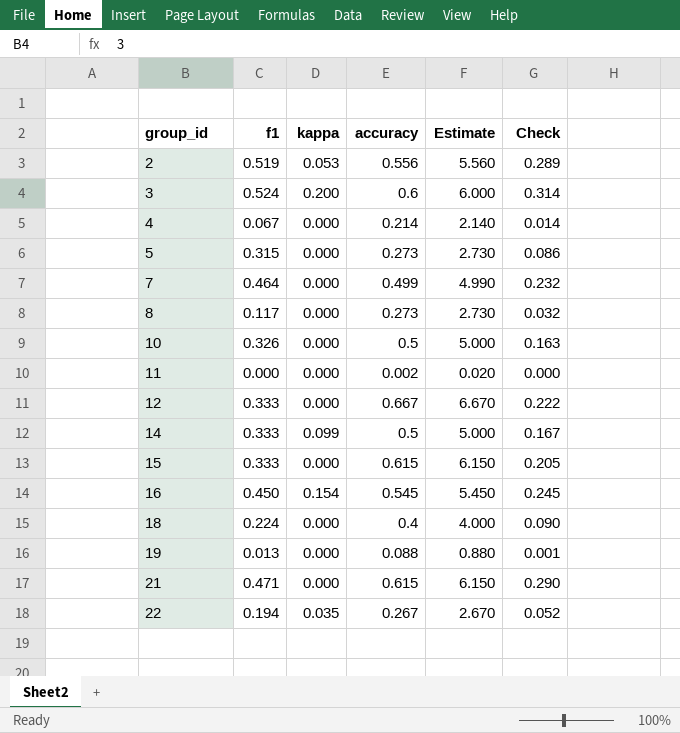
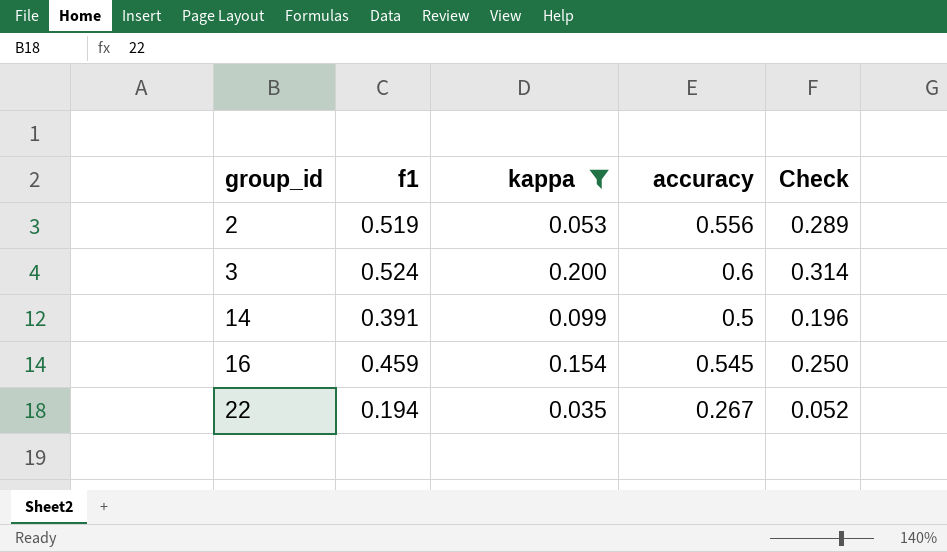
filter: none -> kappa != 0.000
column Estimate | formula: [accuracy] * 10 -> none
14 | f1: 0.333 -> 0.391
14 | Check: 0.167 -> 0.196
16 | f1: 0.450 -> 0.459
16 | Check: 0.245 -> 0.250

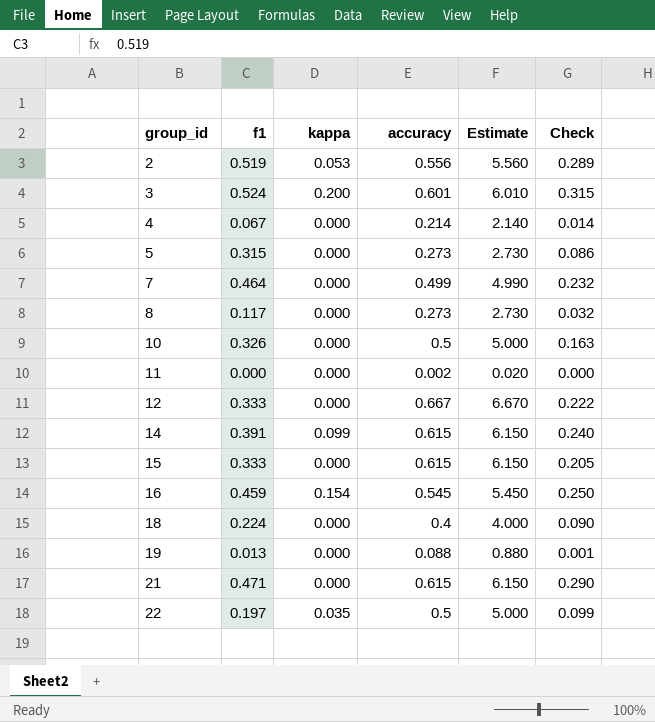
filter: kappa != 0.000 -> none
column Estimate | formula: none -> [accuracy] * 10
3 | accuracy: 0.6 -> 0.601
3 | Check: 0.314 -> 0.315
14 | accuracy: 0.5 -> 0.615
14 | Check: 0.196 -> 0.240
22 | f1: 0.194 -> 0.197
22 | accuracy: 0.267 -> 0.5
22 | Check: 0.052 -> 0.099

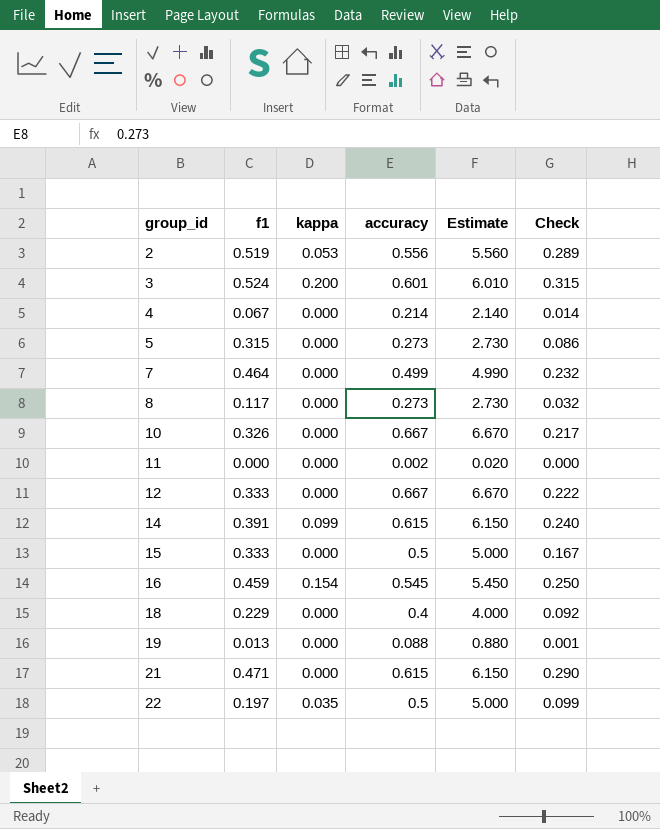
10 | accuracy: 0.5 -> 0.667
10 | Estimate: 5.000 -> 6.670
10 | Check: 0.163 -> 0.217
15 | accuracy: 0.615 -> 0.5
15 | Estimate: 6.150 -> 5.000
15 | Check: 0.205 -> 0.167
18 | f1: 0.224 -> 0.229
18 | Check: 0.090 -> 0.092

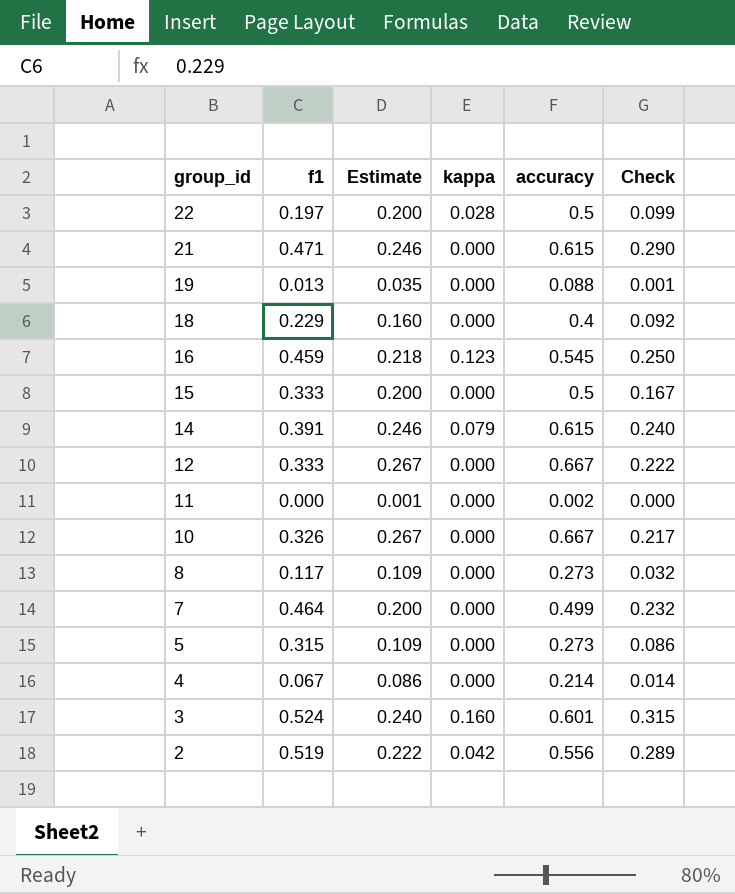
row order: group_id ascending -> group_id descending
column Estimate | formula: [accuracy] * 10 -> [accuracy] * 0.4
column Estimate | position: 5 -> 3
22 | kappa: 0.035 -> 0.028
16 | kappa: 0.154 -> 0.123
14 | kappa: 0.099 -> 0.079
3 | kappa: 0.200 -> 0.160
2 | kappa: 0.053 -> 0.042

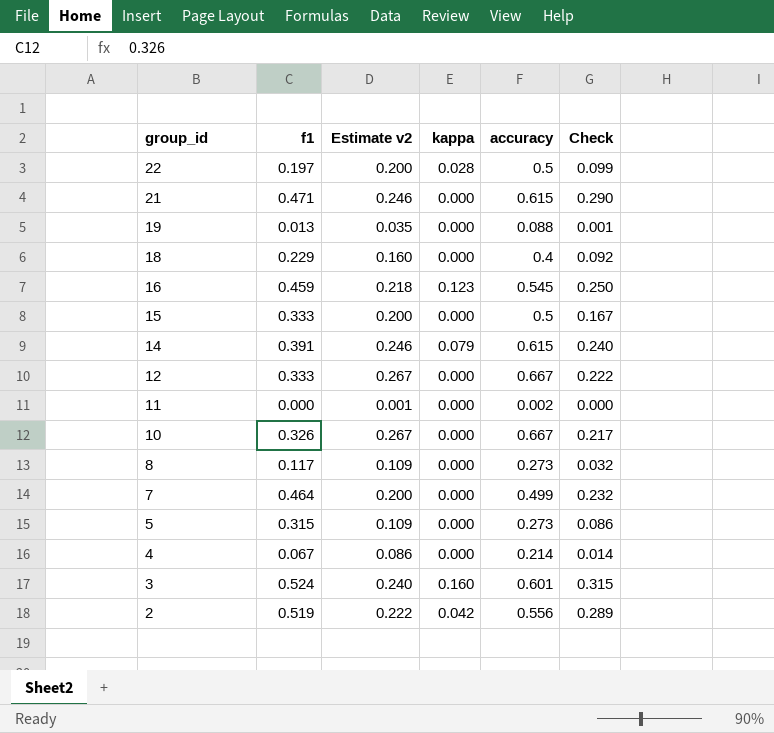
column name: Estimate -> Estimate v2

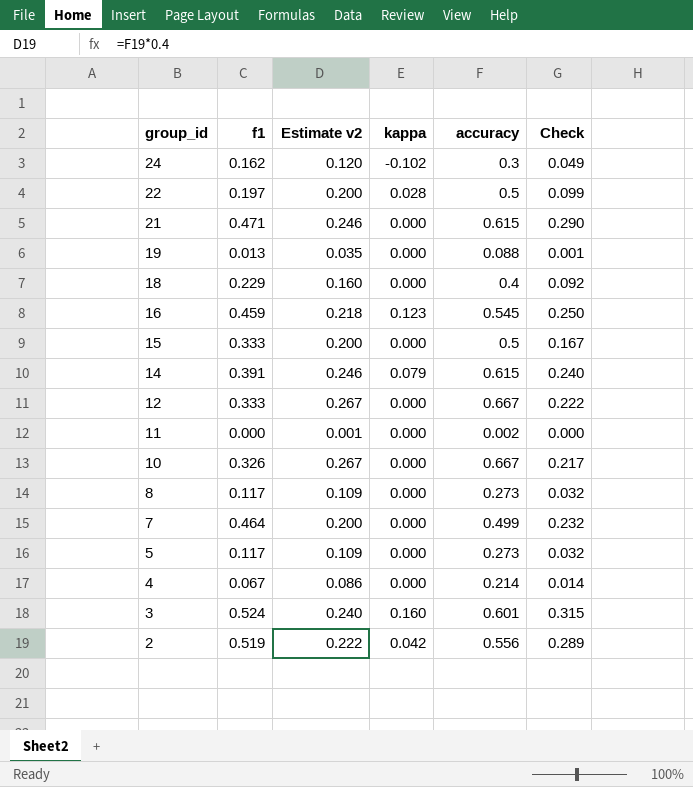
row 24: none -> 0.162 | 0.120 | -0.102 | 0.3 | 0.049
5 | f1: 0.315 -> 0.117
5 | Check: 0.086 -> 0.032

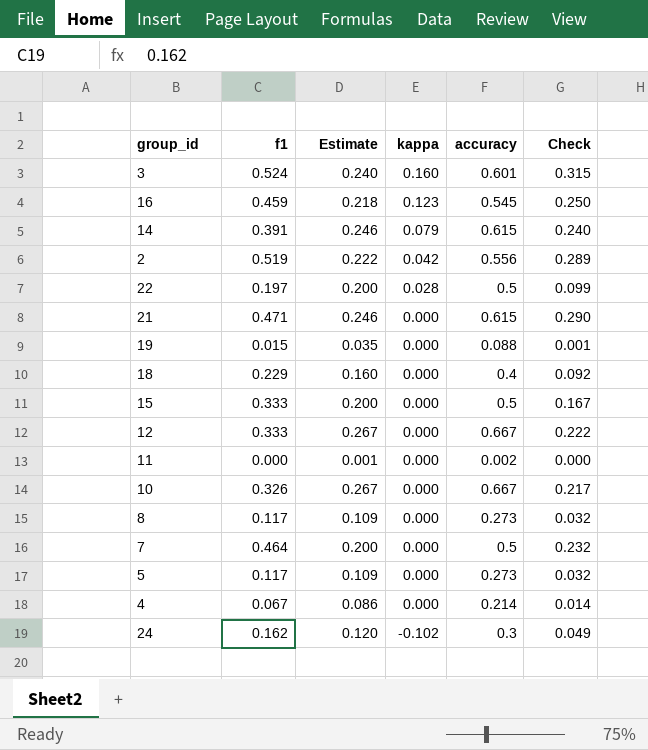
row order: group_id descending -> kappa descending
column name: Estimate v2 -> Estimate
19 | f1: 0.013 -> 0.015
7 | accuracy: 0.499 -> 0.5

